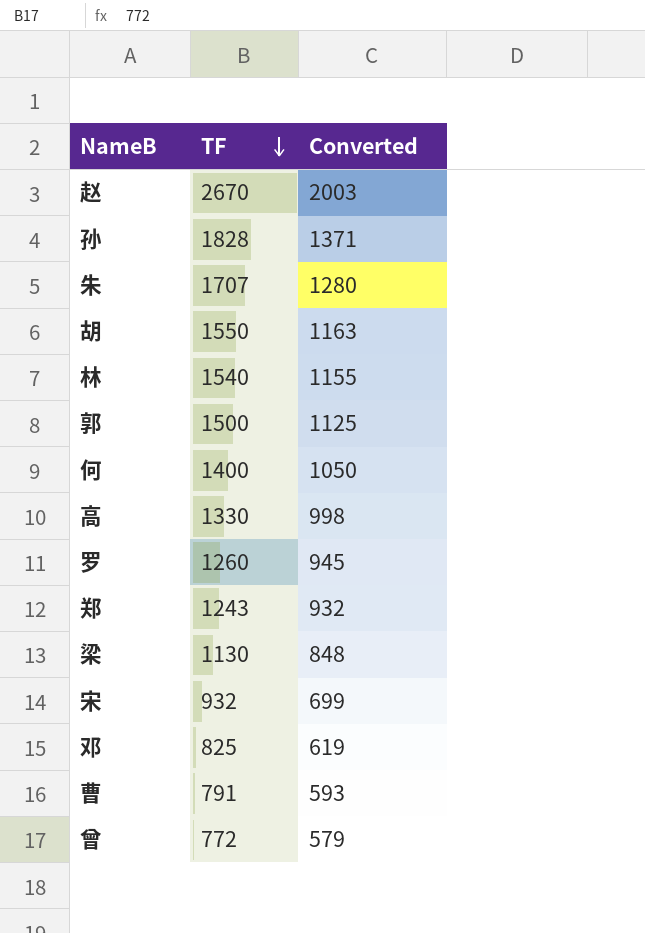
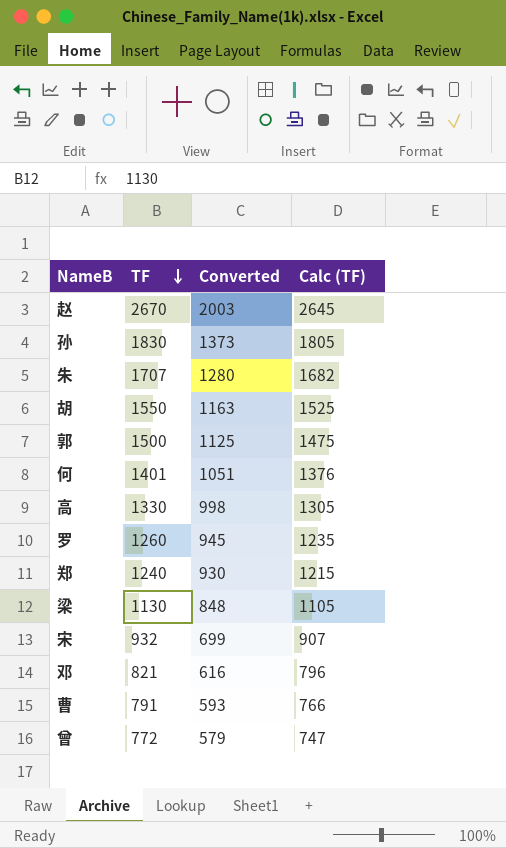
column Calc (TF) | formula: none -> [TF] - 25
row 林: 1540 | 1155 -> none
孙 | TF: 1828 -> 1830
孙 | Converted: 1371 -> 1373
何 | TF: 1400 -> 1401
何 | Converted: 1050 -> 1051
郑 | TF: 1243 -> 1240
郑 | Converted: 932 -> 930
邓 | TF: 825 -> 821
邓 | Converted: 619 -> 616

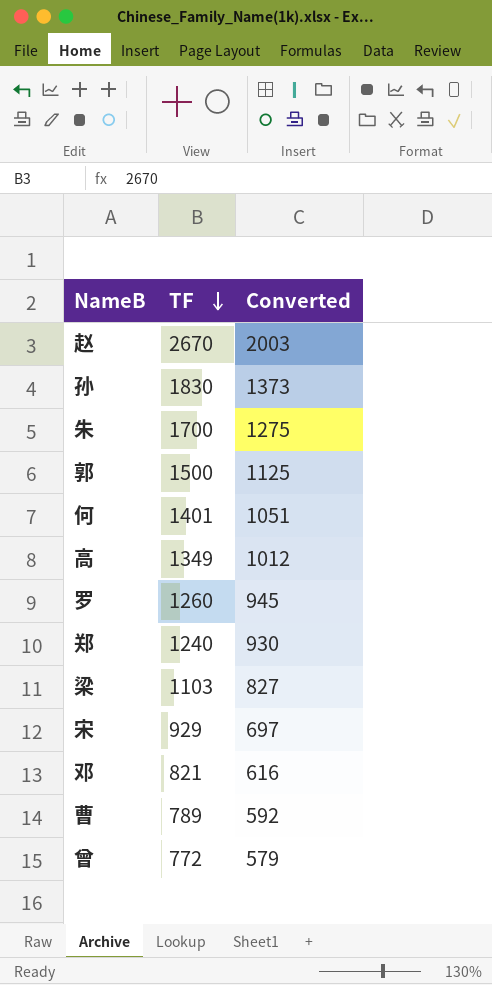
column Calc (TF) | formula: [TF] - 25 -> none
row 胡: 1550 | 1163 | 1525 -> none
朱 | TF: 1707 -> 1700
朱 | Converted: 1280 -> 1275
高 | TF: 1330 -> 1349
高 | Converted: 998 -> 1012
梁 | TF: 1130 -> 1103
梁 | Converted: 848 -> 827
宋 | TF: 932 -> 929
宋 | Converted: 699 -> 697
曹 | TF: 791 -> 789
曹 | Converted: 593 -> 592

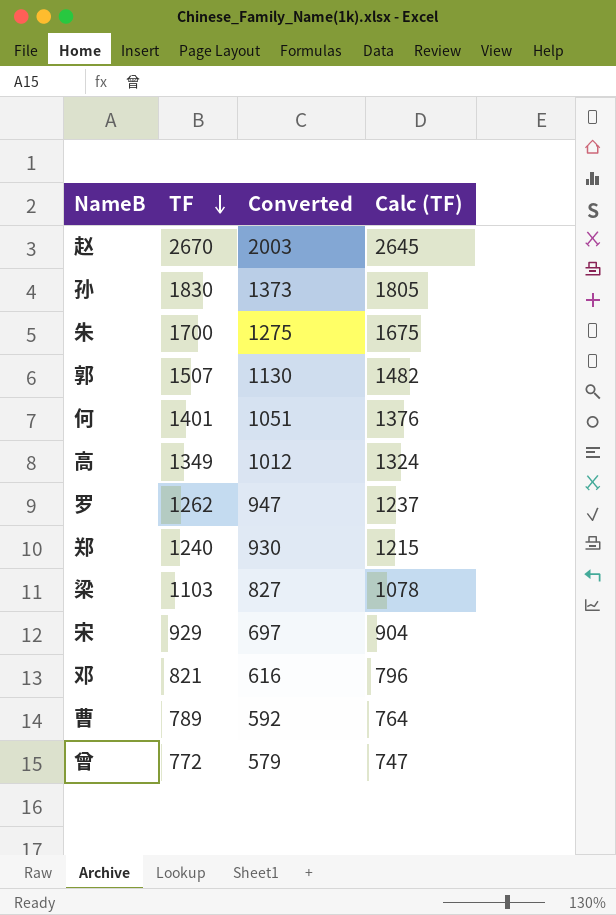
column Calc (TF) | formula: none -> [TF] - 25
郭 | TF: 1500 -> 1507
郭 | Converted: 1125 -> 1130
罗 | TF: 1260 -> 1262
罗 | Converted: 945 -> 947

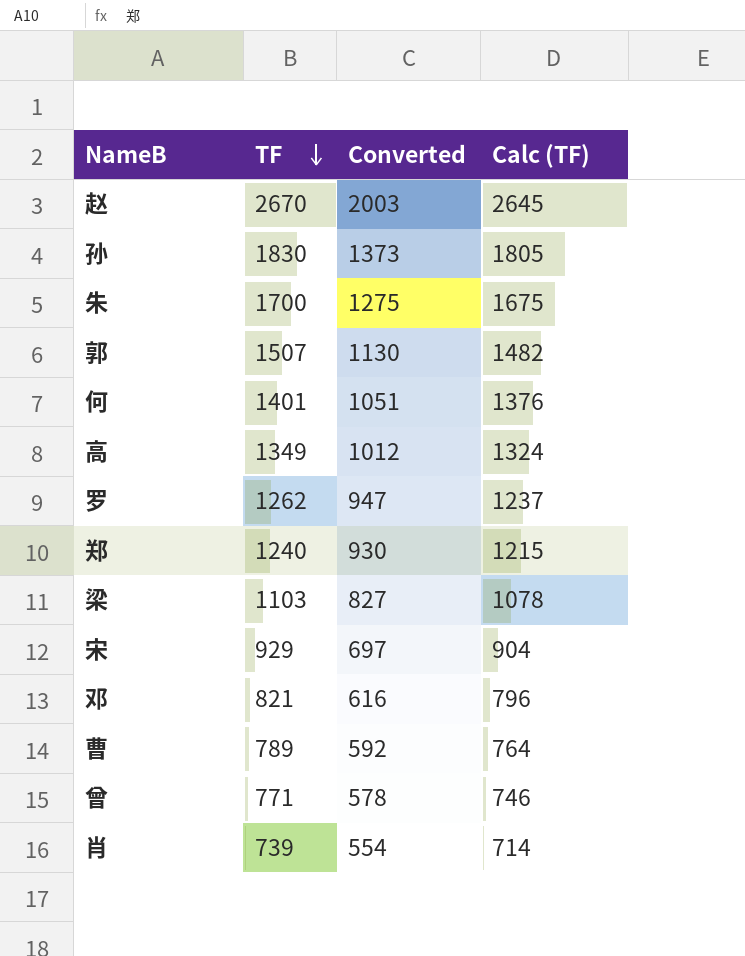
曾 | TF: 772 -> 771
曾 | Converted: 579 -> 578
曾 | Calc (TF): 747 -> 746
row 肖: none -> 739 | 554 | 714

